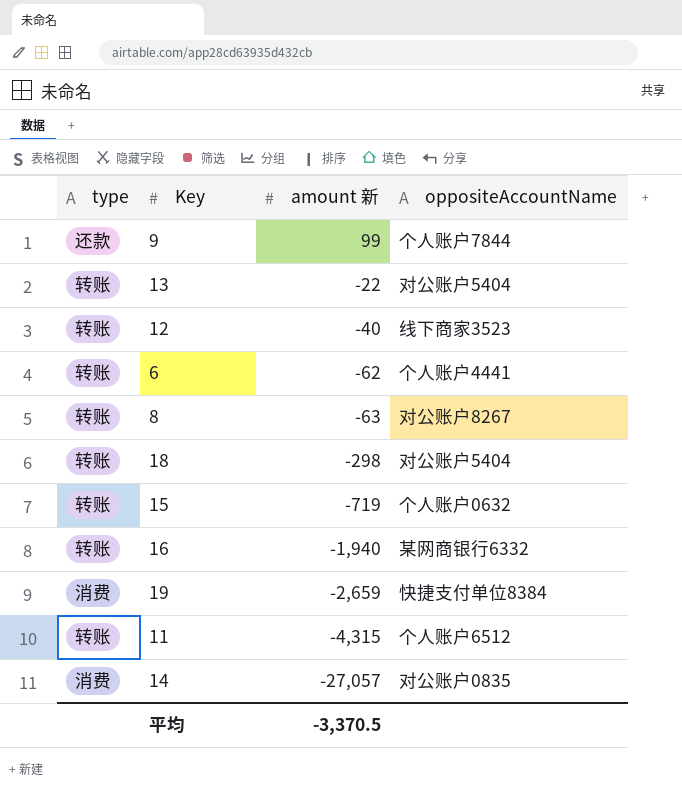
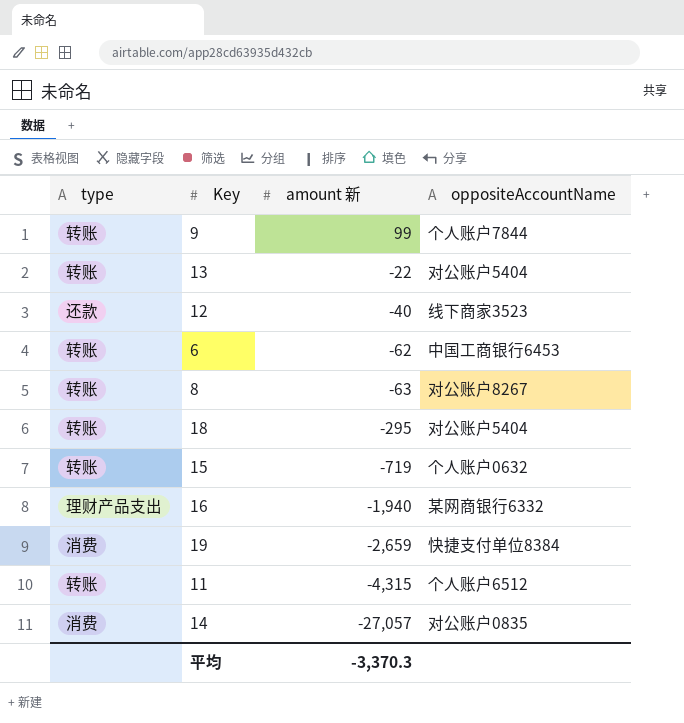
9 | type: 还款 -> 转账
12 | type: 转账 -> 还款
6 | oppositeAccountName: 个人账户4441 -> 中国工商银行6453
18 | amount 新: -298 -> -295
16 | type: 转账 -> 理财产品支出
平均 | amount 新: -3,370.5 -> -3,370.3

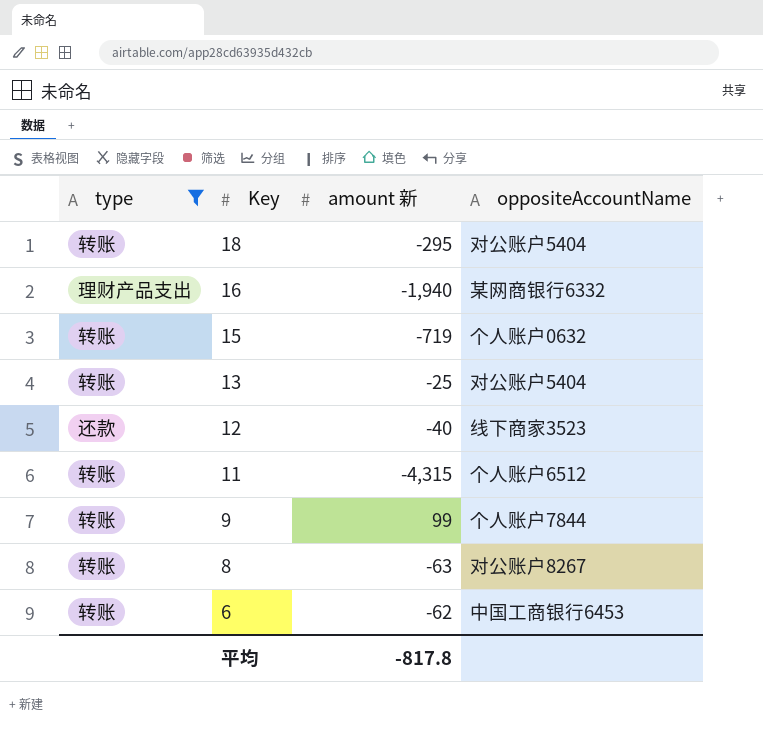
filter: none -> type != 消费
row order: amount 新 descending -> Key descending
13 | amount 新: -22 -> -25
平均 | amount 新: -3,370.3 -> -817.8

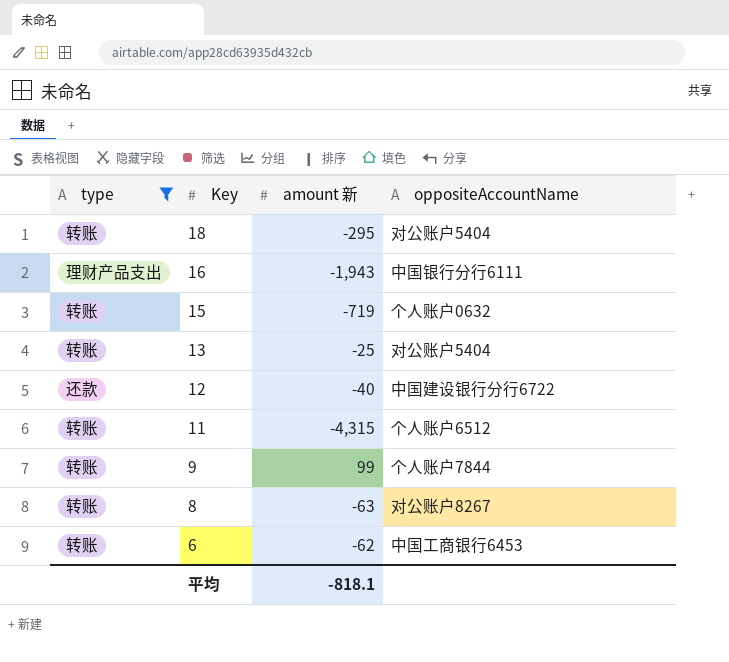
16 | amount 新: -1,940 -> -1,943
16 | oppositeAccountName: 某网商银行6332 -> 中国银行分行6111
12 | oppositeAccountName: 线下商家3523 -> 中国建设银行分行6722
平均 | amount 新: -817.8 -> -818.1

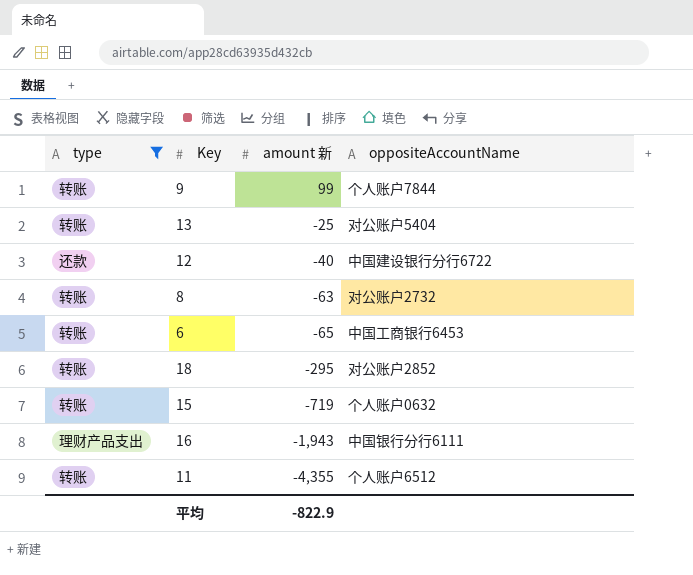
row order: Key descending -> amount 新 descending
8 | oppositeAccountName: 对公账户8267 -> 对公账户2732
6 | amount 新: -62 -> -65
18 | oppositeAccountName: 对公账户5404 -> 对公账户2852
11 | amount 新: -4,315 -> -4,355
平均 | amount 新: -818.1 -> -822.9

